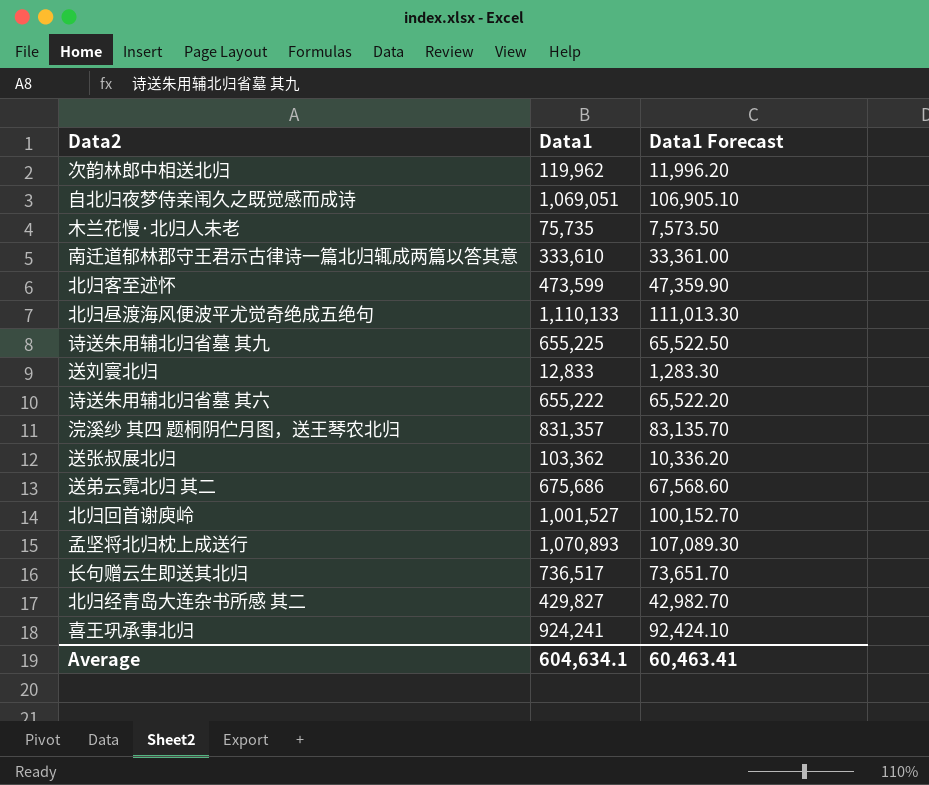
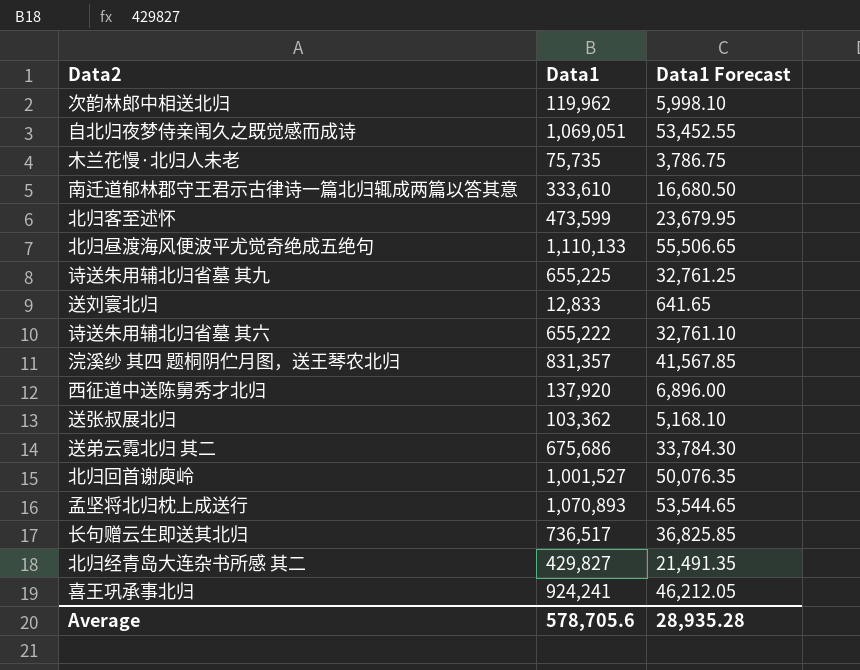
column Data1 Forecast | formula: [Data1] * 0.1 -> [Data1] * 0.05
row 西征道中送陈舅秀才北归: none -> 137,920 | 6,896.00
Average | Data1: 604,634.1 -> 578,705.6
Average | Data1 Forecast: 60,463.41 -> 28,935.28

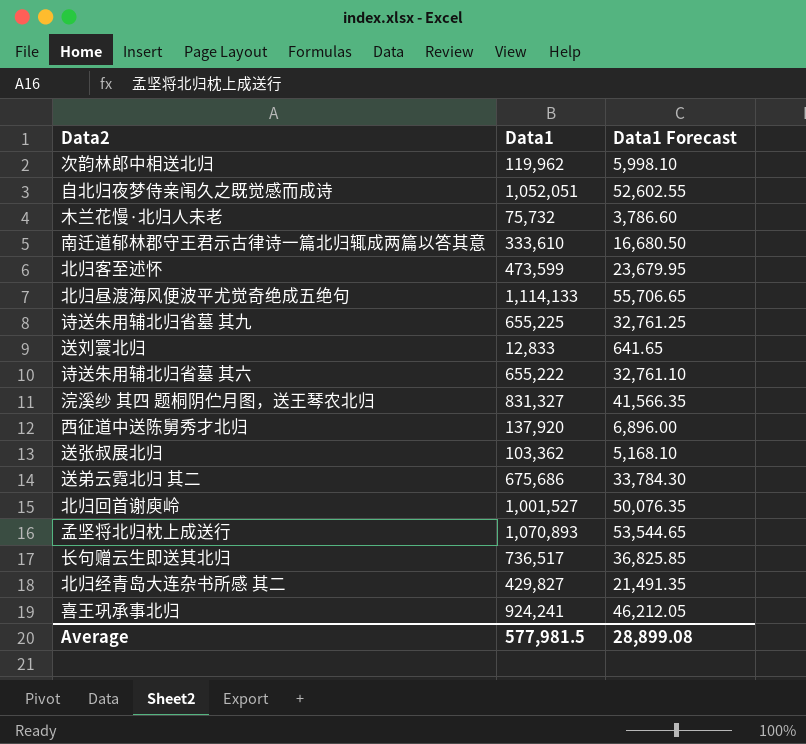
自北归夜梦侍亲闱久之既觉感而成诗 | Data1: 1,069,051 -> 1,052,051
自北归夜梦侍亲闱久之既觉感而成诗 | Data1 Forecast: 53,452.55 -> 52,602.55
木兰花慢·北归人未老 | Data1: 75,735 -> 75,732
木兰花慢·北归人未老 | Data1 Forecast: 3,786.75 -> 3,786.60
北归昼渡海风便波平尤觉奇绝成五绝句 | Data1: 1,110,133 -> 1,114,133
北归昼渡海风便波平尤觉奇绝成五绝句 | Data1 Forecast: 55,506.65 -> 55,706.65
浣溪纱 其四 题桐阴伫月图，送王琴农北归 | Data1: 831,357 -> 831,327
浣溪纱 其四 题桐阴伫月图，送王琴农北归 | Data1 Forecast: 41,567.85 -> 41,566.35
Average | Data1: 578,705.6 -> 577,981.5
Average | Data1 Forecast: 28,935.28 -> 28,899.08

